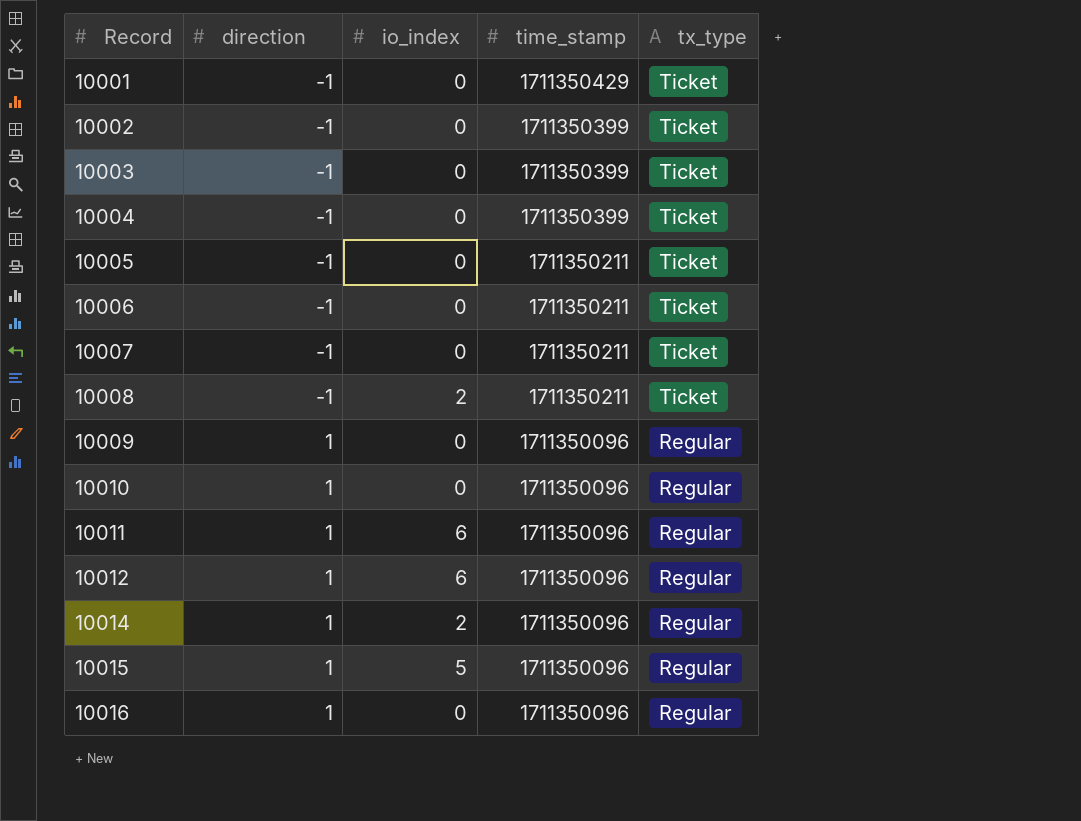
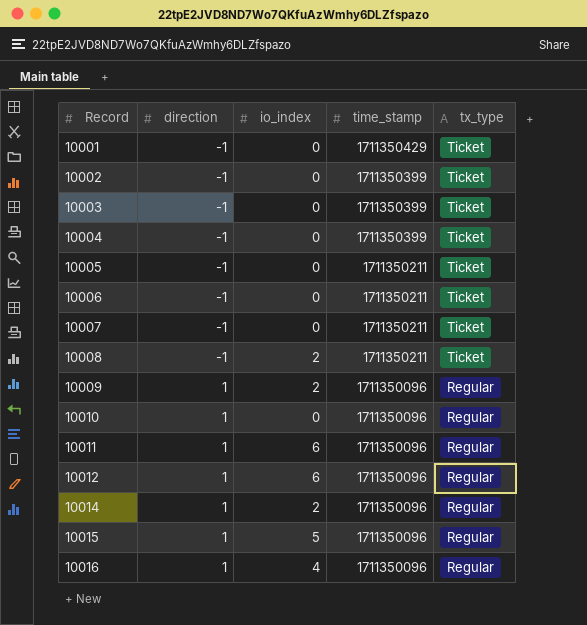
10009 | io_index: 0 -> 2
10016 | io_index: 0 -> 4

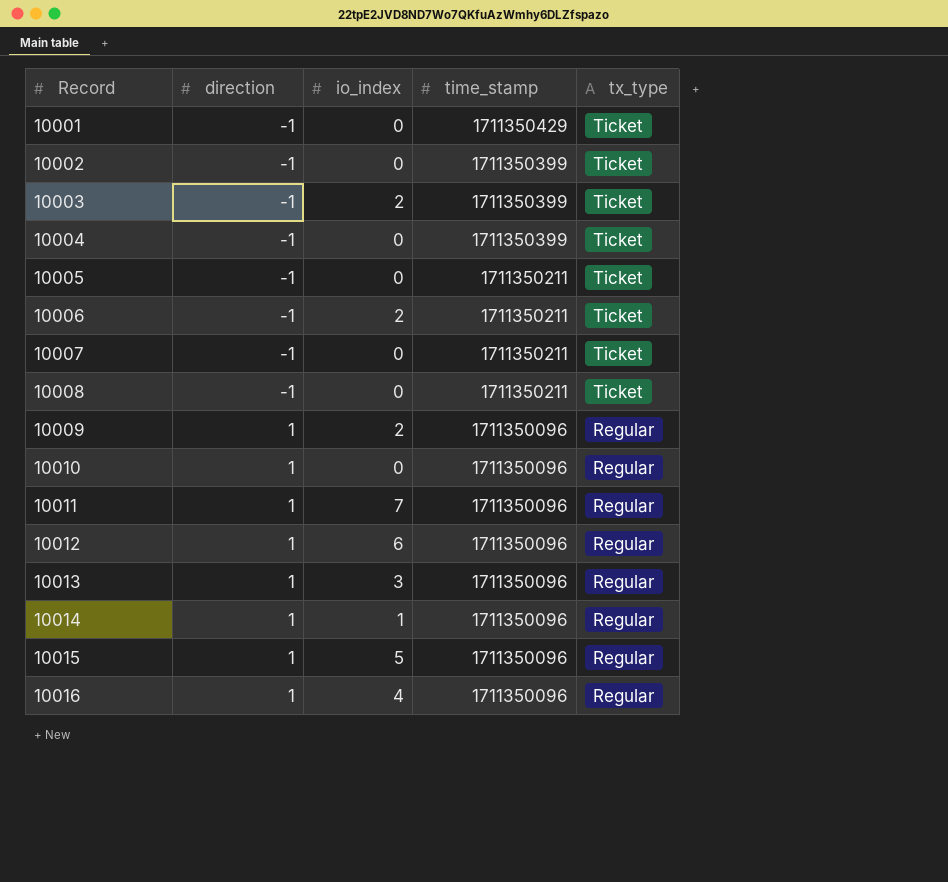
10003 | io_index: 0 -> 2
10006 | io_index: 0 -> 2
10008 | io_index: 2 -> 0
10011 | io_index: 6 -> 7
row 10013: none -> 1 | 3 | 1711350096 | Regular
10014 | io_index: 2 -> 1

